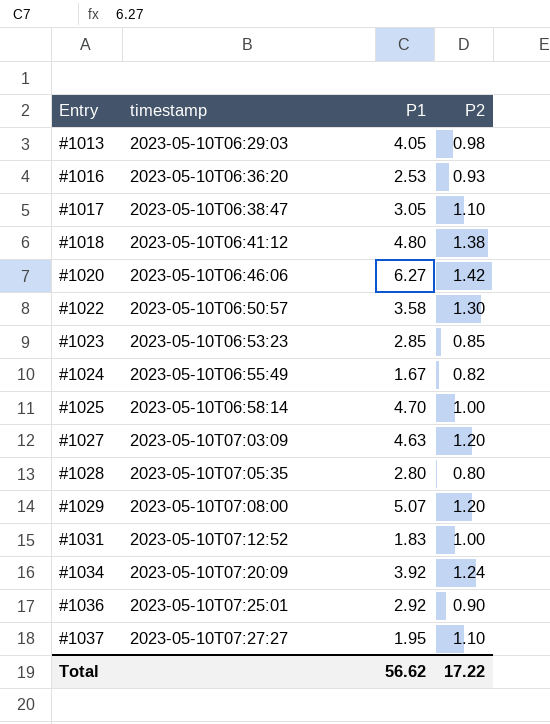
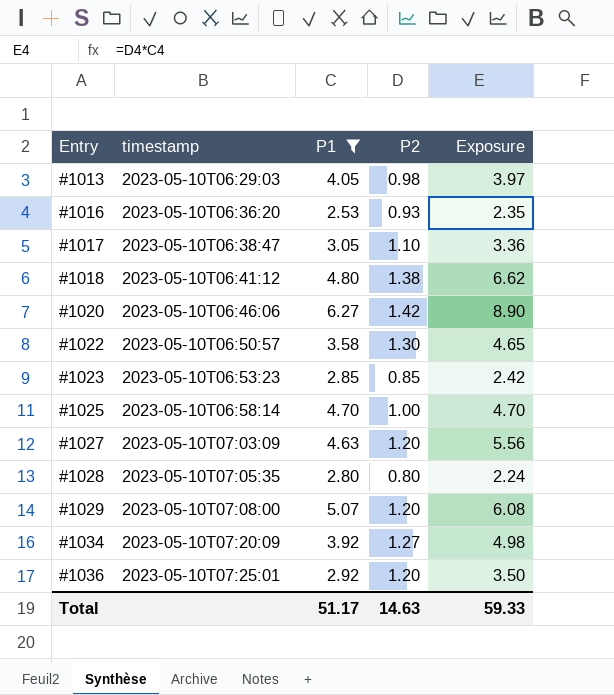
filter: none -> P1 >= 2.53
column Exposure | formula: none -> [P1] * [P2]
#1034 | P2: 1.24 -> 1.27
#1036 | P2: 0.90 -> 1.20
Total | P1: 56.62 -> 51.17
Total | P2: 17.22 -> 14.63

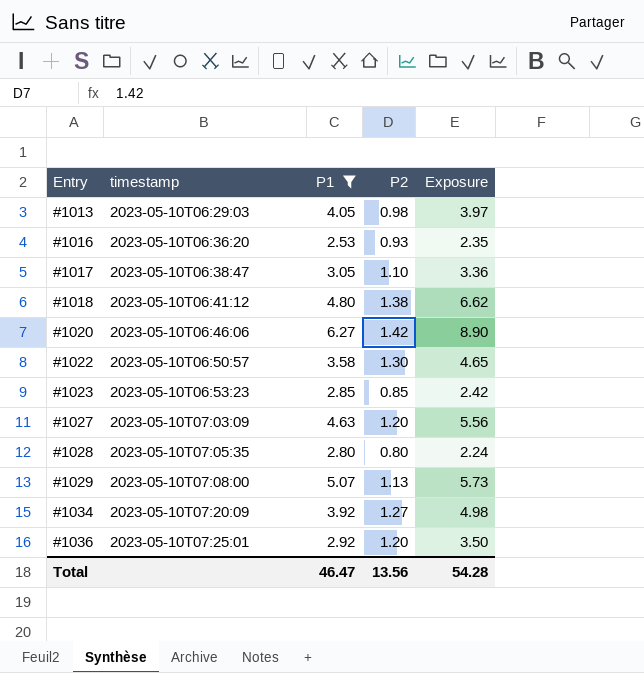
row #1025: 2023-05-10T06:58:14 | 4.70 | 1.00 | 4.70 -> none
#1029 | P2: 1.20 -> 1.13
#1029 | Exposure: 6.08 -> 5.73
Total | P1: 51.17 -> 46.47
Total | P2: 14.63 -> 13.56
Total | Exposure: 59.33 -> 54.28

